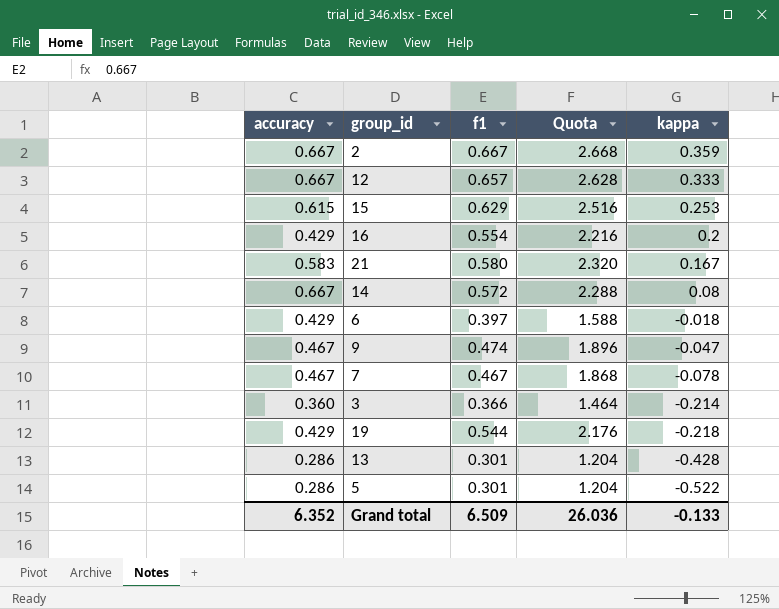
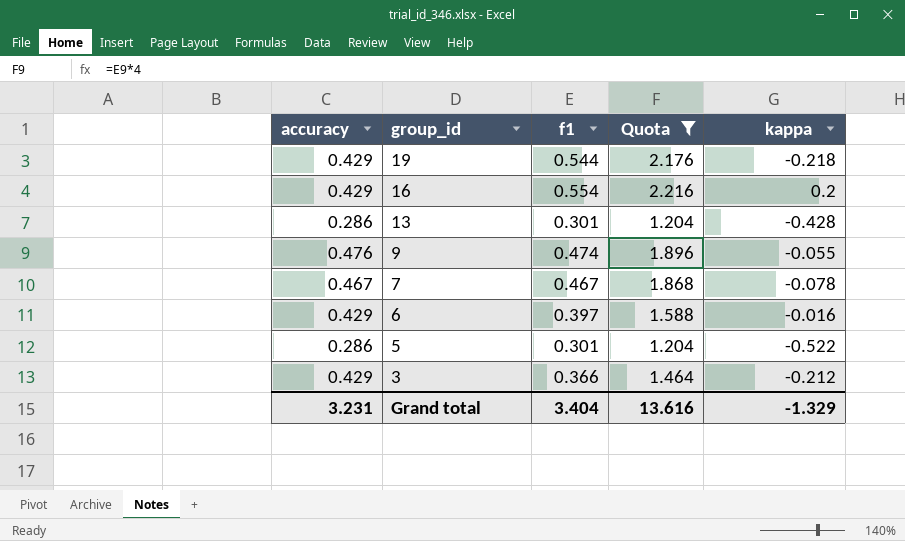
filter: none -> Quota <= 2.216
row order: kappa descending -> group_id descending
9 | accuracy: 0.467 -> 0.476
9 | kappa: -0.047 -> -0.055
6 | kappa: -0.018 -> -0.016
3 | accuracy: 0.360 -> 0.429
3 | kappa: -0.214 -> -0.212
Grand total | accuracy: 6.352 -> 3.231
Grand total | f1: 6.509 -> 3.404
Grand total | Quota: 26.036 -> 13.616
Grand total | kappa: -0.133 -> -1.329

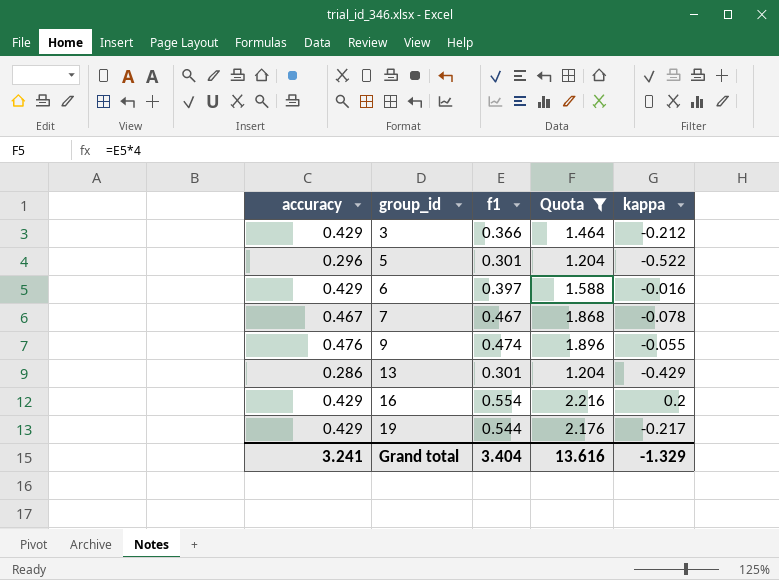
row order: group_id descending -> group_id ascending
5 | accuracy: 0.286 -> 0.296
13 | kappa: -0.428 -> -0.429
19 | kappa: -0.218 -> -0.217
Grand total | accuracy: 3.231 -> 3.241

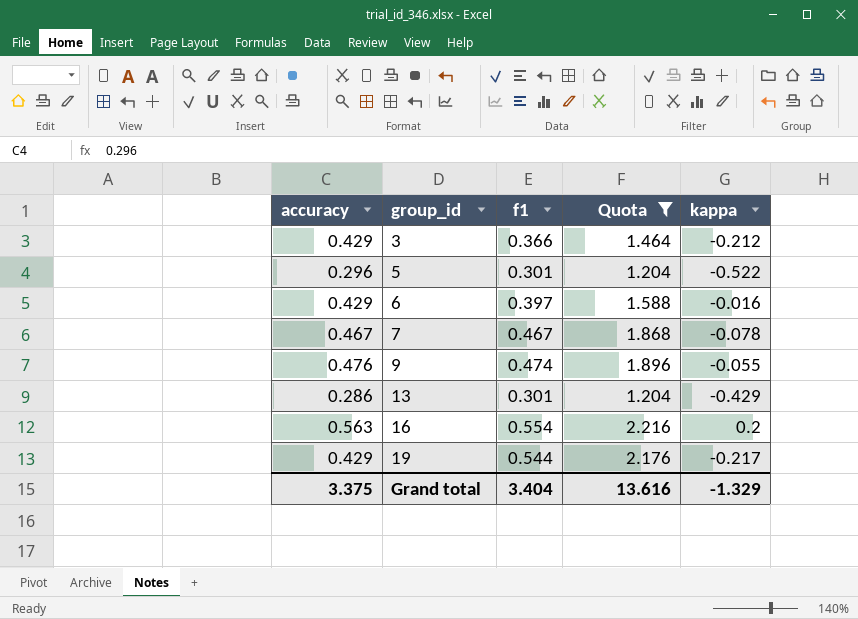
16 | accuracy: 0.429 -> 0.563
Grand total | accuracy: 3.241 -> 3.375

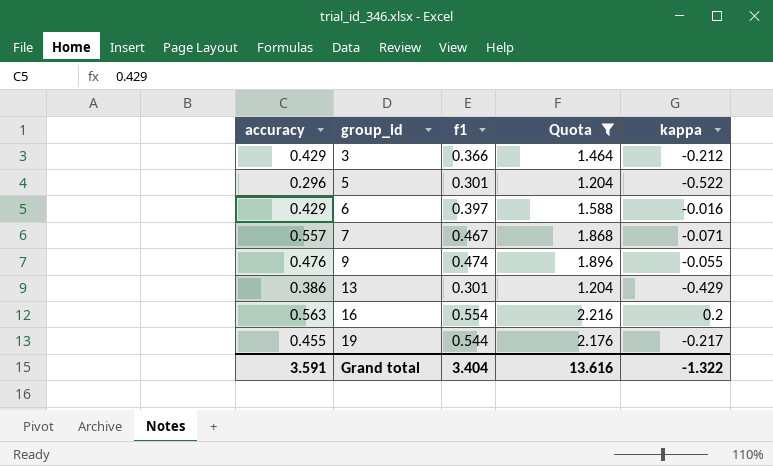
7 | accuracy: 0.467 -> 0.557
7 | kappa: -0.078 -> -0.071
13 | accuracy: 0.286 -> 0.386
19 | accuracy: 0.429 -> 0.455
Grand total | accuracy: 3.375 -> 3.591
Grand total | kappa: -1.329 -> -1.322

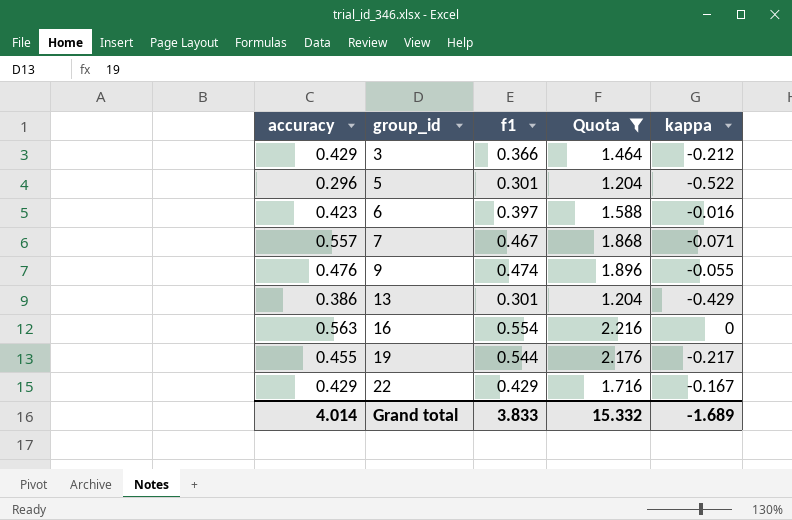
6 | accuracy: 0.429 -> 0.423
16 | kappa: 0.2 -> 0
row 22: none -> 0.429 | 0.429 | 1.716 | -0.167
Grand total | accuracy: 3.591 -> 4.014
Grand total | f1: 3.404 -> 3.833
Grand total | Quota: 13.616 -> 15.332
Grand total | kappa: -1.322 -> -1.689

